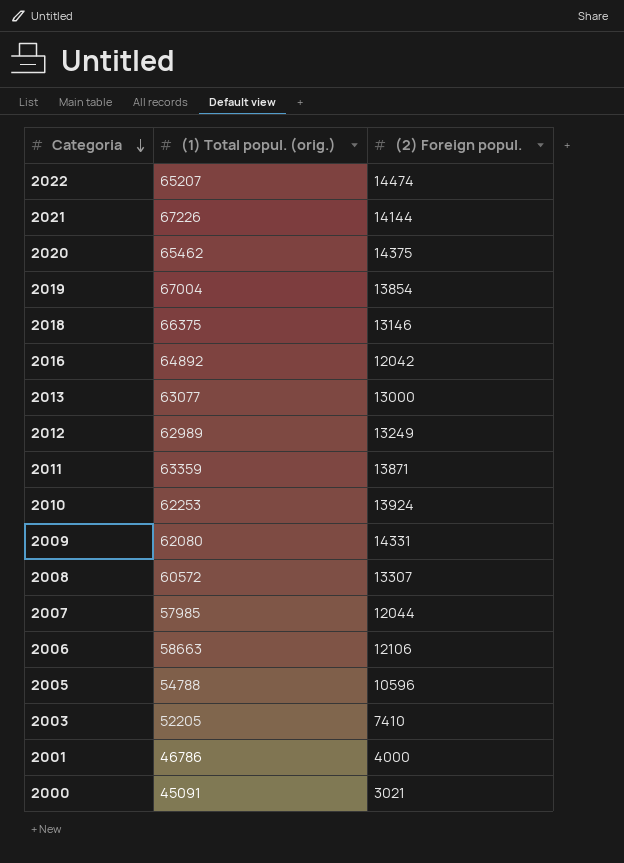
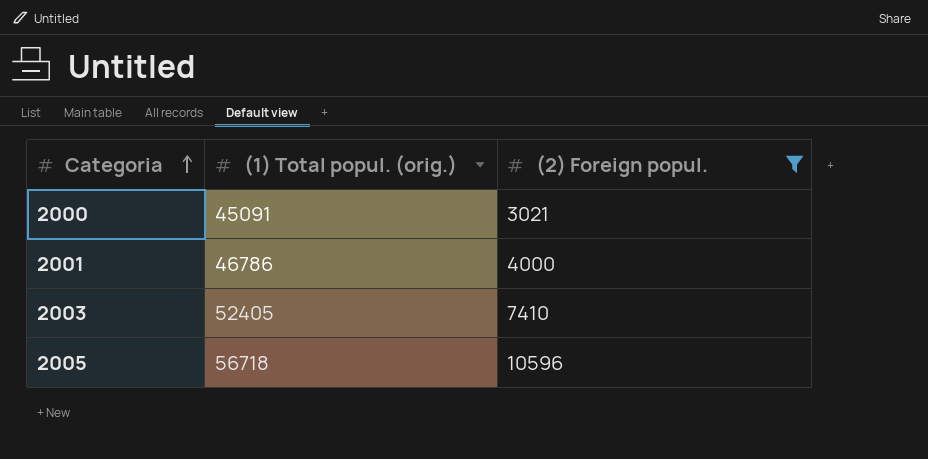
filter: none -> (2) Foreign popul. <= 10596
row order: Categoria descending -> Categoria ascending
2003 | (1) Total popul. (orig.): 52205 -> 52405
2005 | (1) Total popul. (orig.): 54788 -> 56718

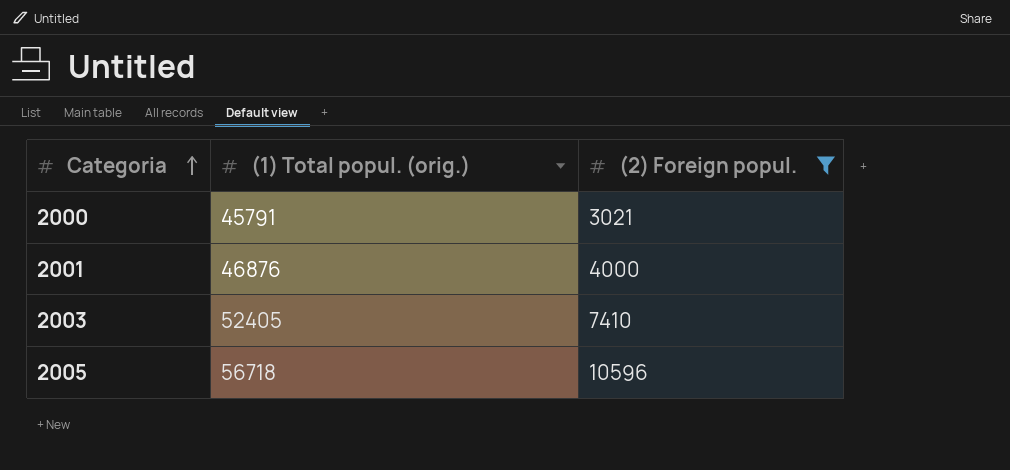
2000 | (1) Total popul. (orig.): 45091 -> 45791
2001 | (1) Total popul. (orig.): 46786 -> 46876

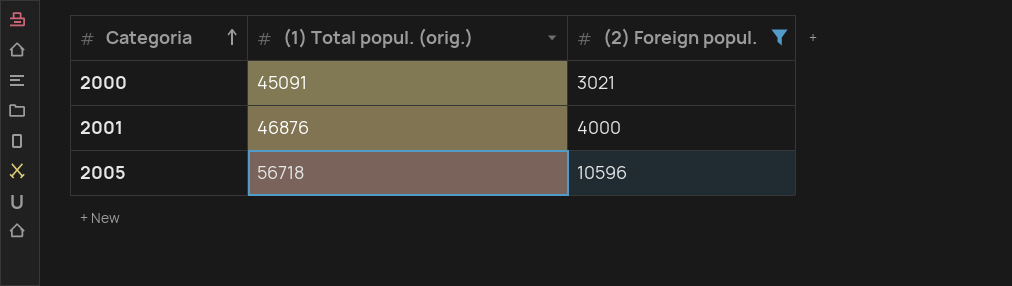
row 2003: 52405 | 7410 -> none
2000 | (1) Total popul. (orig.): 45791 -> 45091

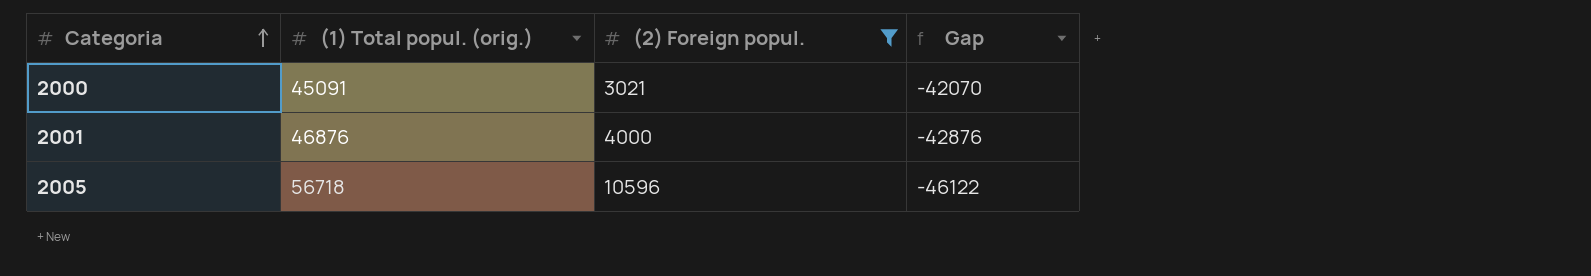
column Gap | formula: none -> [(2) Foreign popul.] - [(1) Total popul. (orig.)]

